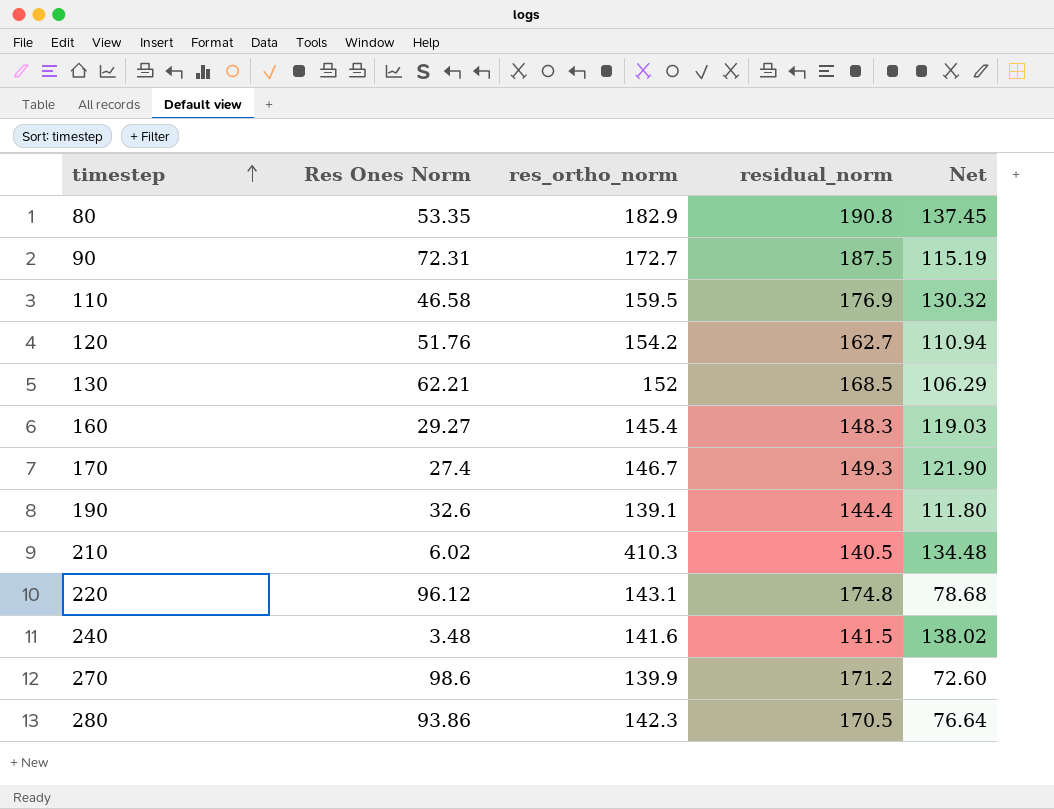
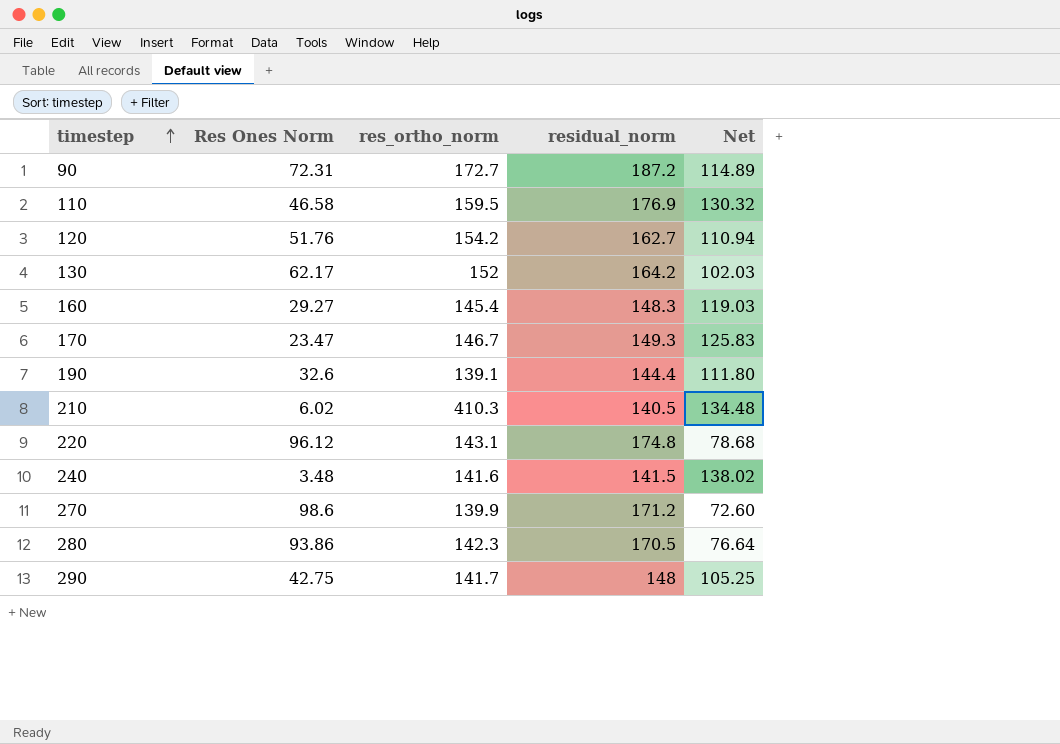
row 80: 53.35 | 182.9 | 190.8 | 137.45 -> none
90 | residual_norm: 187.5 -> 187.2
90 | Net: 115.19 -> 114.89
130 | Res Ones Norm: 62.21 -> 62.17
130 | residual_norm: 168.5 -> 164.2
130 | Net: 106.29 -> 102.03
170 | Res Ones Norm: 27.4 -> 23.47
170 | Net: 121.90 -> 125.83
row 290: none -> 42.75 | 141.7 | 148 | 105.25

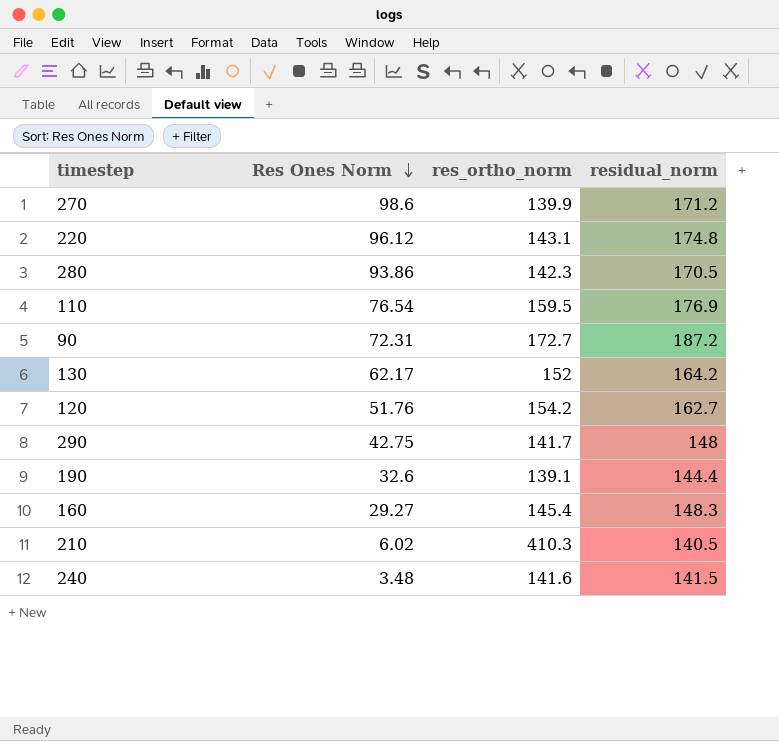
row order: timestep ascending -> Res Ones Norm descending
column Net | formula: [residual_norm] - [Res Ones Norm] -> none
row 170: 23.47 | 146.7 | 149.3 | 125.83 -> none
110 | Res Ones Norm: 46.58 -> 76.54

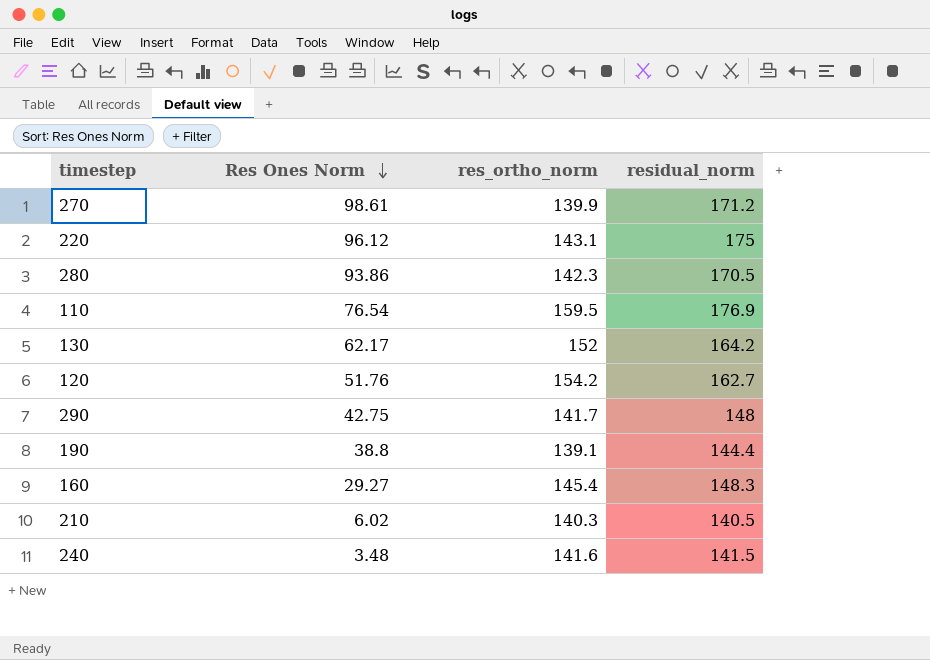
row 90: 72.31 | 172.7 | 187.2 -> none
270 | Res Ones Norm: 98.6 -> 98.61
220 | residual_norm: 174.8 -> 175
190 | Res Ones Norm: 32.6 -> 38.8
210 | res_ortho_norm: 410.3 -> 140.3

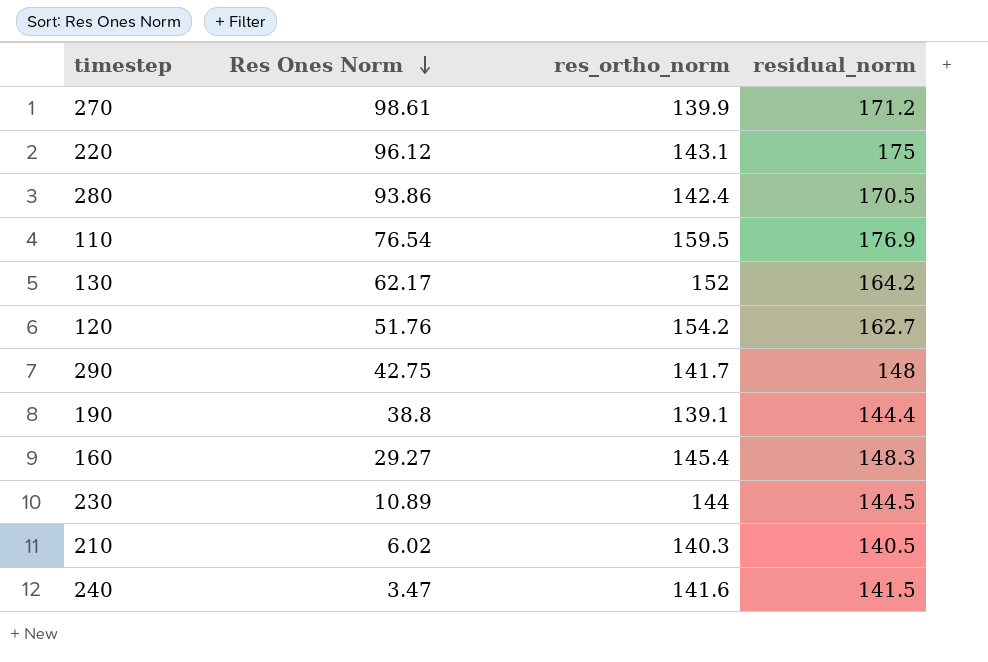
280 | res_ortho_norm: 142.3 -> 142.4
row 230: none -> 10.89 | 144 | 144.5
240 | Res Ones Norm: 3.48 -> 3.47

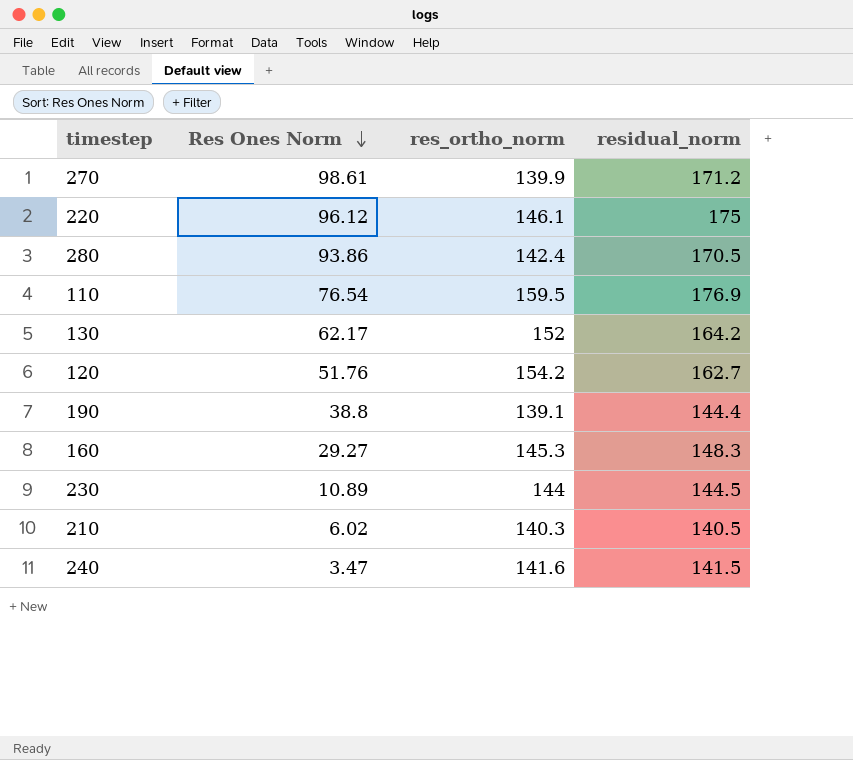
row 290: 42.75 | 141.7 | 148 -> none
220 | res_ortho_norm: 143.1 -> 146.1
160 | res_ortho_norm: 145.4 -> 145.3

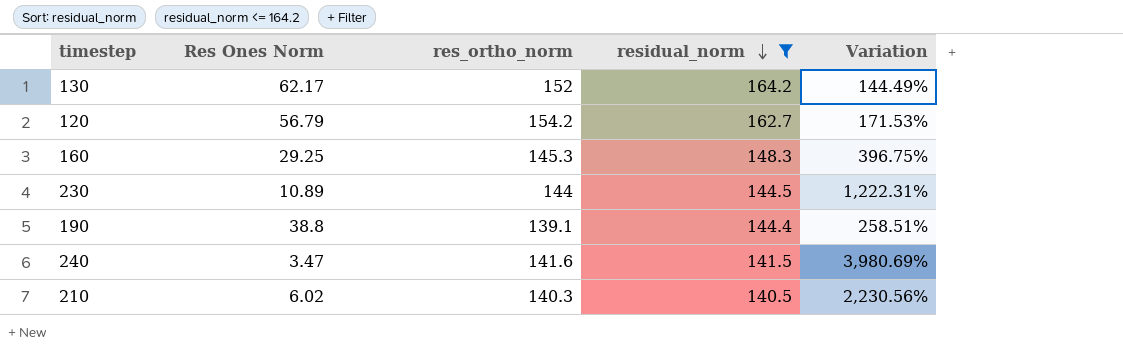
filter: none -> residual_norm <= 164.2
row order: Res Ones Norm descending -> residual_norm descending
column Variation | formula: none -> ([res_ortho_norm] - [Res Ones Norm]) / [Res Ones Norm]
120 | Res Ones Norm: 51.76 -> 56.79
160 | Res Ones Norm: 29.27 -> 29.25

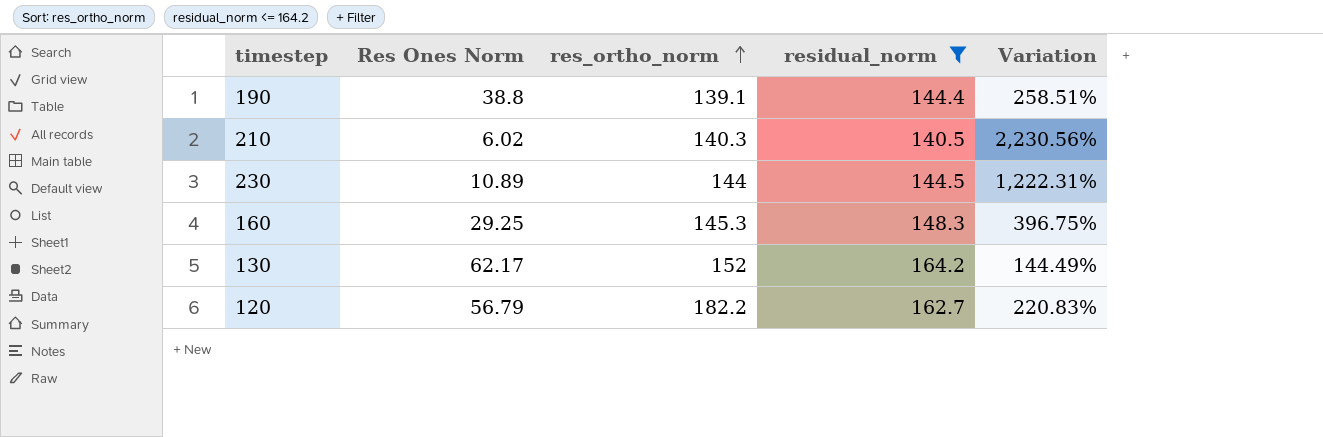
row order: residual_norm descending -> res_ortho_norm ascending
row 240: 3.47 | 141.6 | 141.5 | 3,980.69% -> none
120 | res_ortho_norm: 154.2 -> 182.2
120 | Variation: 171.53% -> 220.83%

